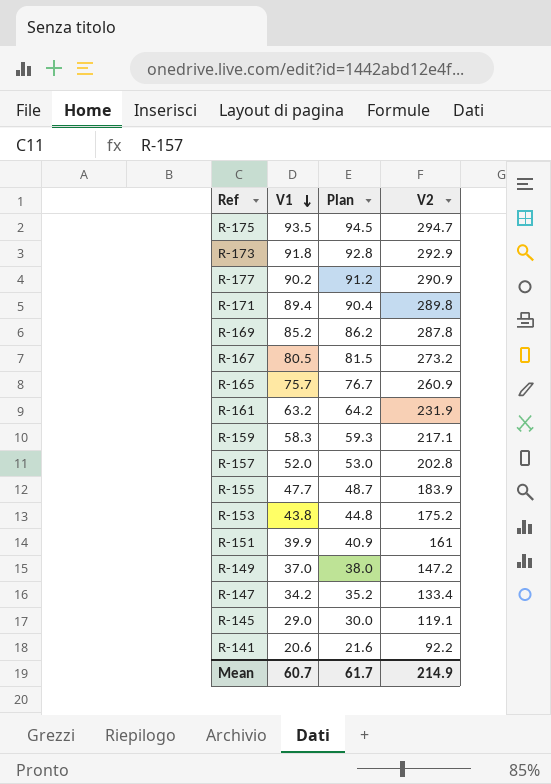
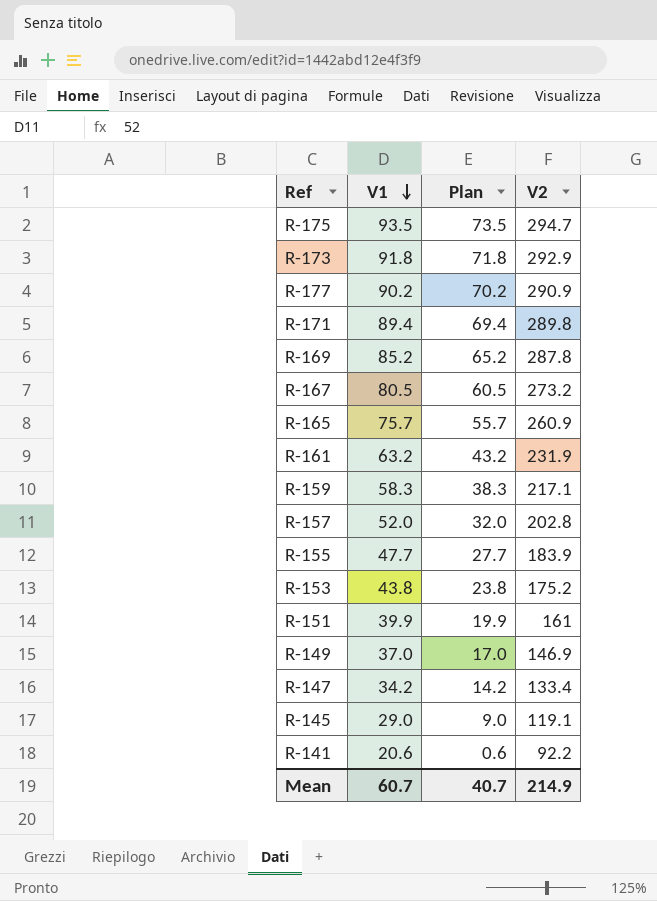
column Plan | formula: [V1] + 1 -> [V1] - 20
R-149 | V2: 147.2 -> 146.9
Mean | Plan: 61.7 -> 40.7

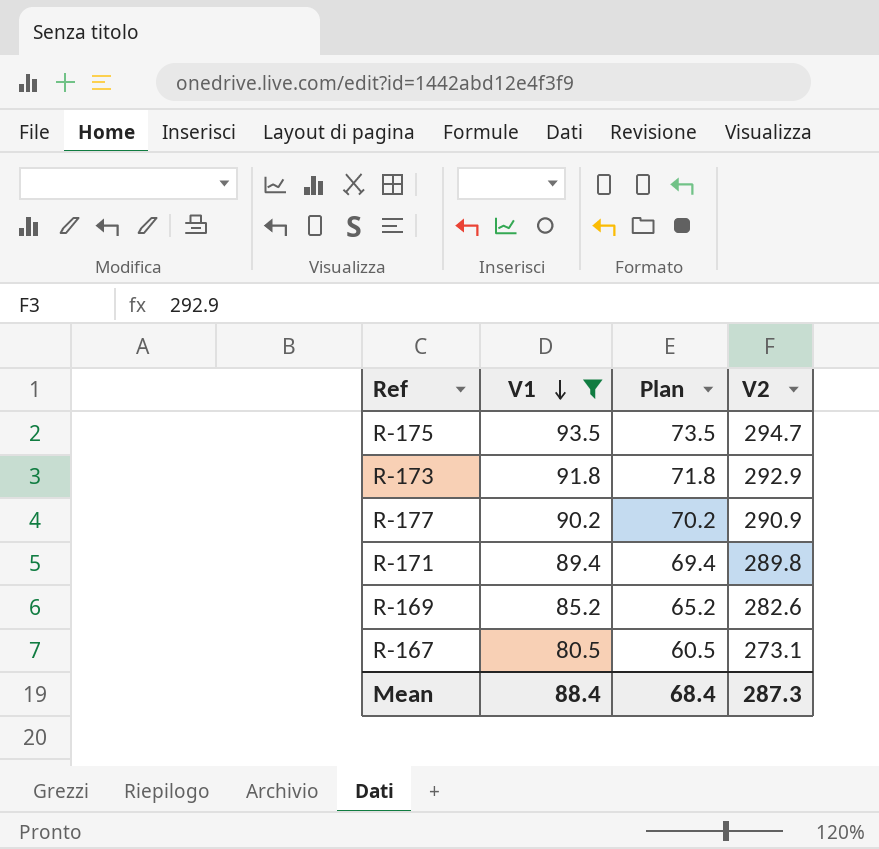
filter: none -> V1 >= 80.5
R-169 | V2: 287.8 -> 282.6
R-167 | V2: 273.2 -> 273.1
Mean | V1: 60.7 -> 88.4
Mean | Plan: 40.7 -> 68.4
Mean | V2: 214.9 -> 287.3

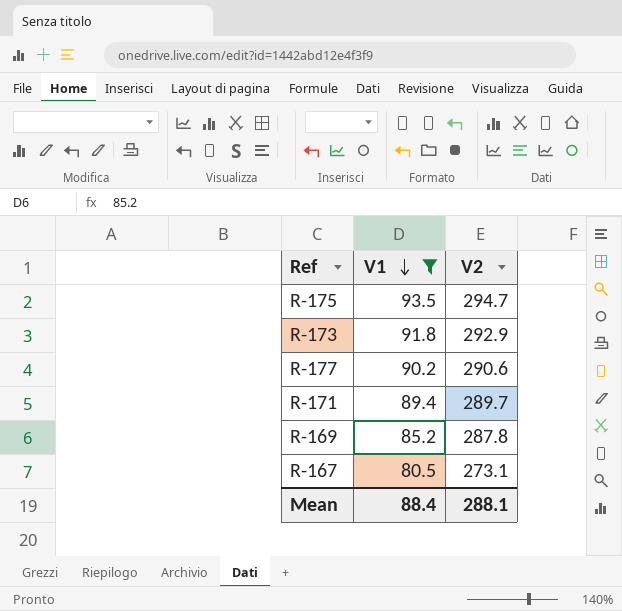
column Plan | formula: [V1] - 20 -> none
R-177 | V2: 290.9 -> 290.6
R-171 | V2: 289.8 -> 289.7
R-169 | V2: 282.6 -> 287.8
Mean | V2: 287.3 -> 288.1

